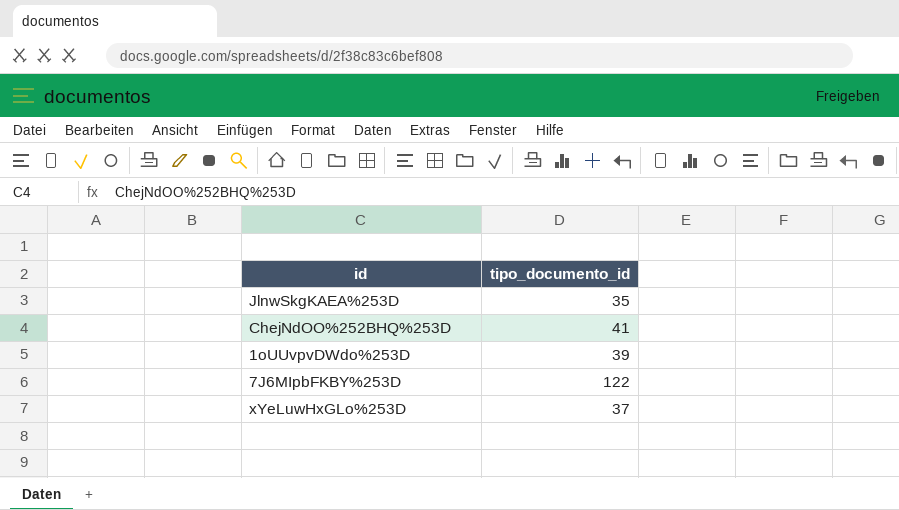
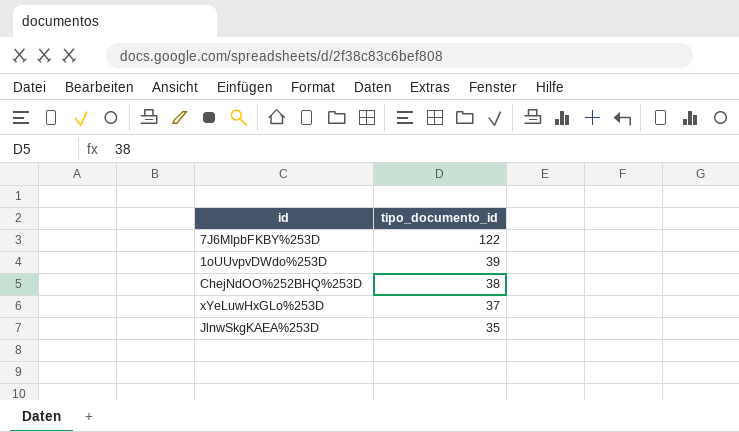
row order: none -> tipo_documento_id descending
ChejNdOO%252BHQ%253D | tipo_documento_id: 41 -> 38

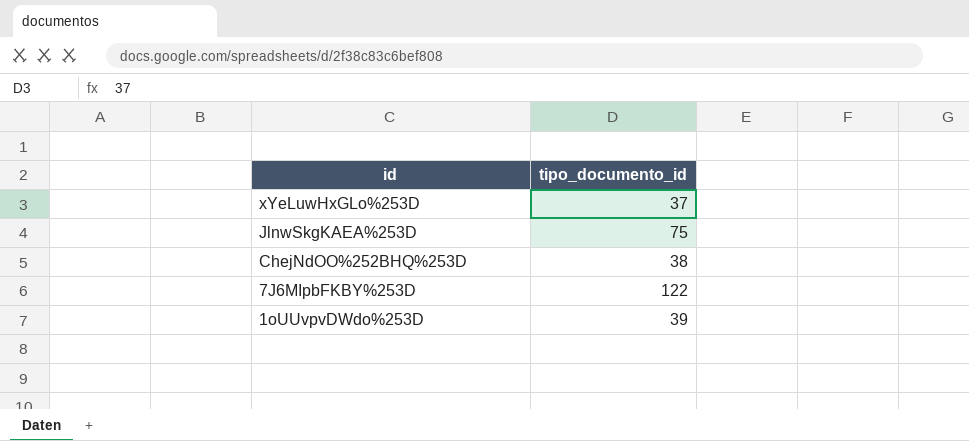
row order: tipo_documento_id descending -> id descending
JlnwSkgKAEA%253D | tipo_documento_id: 35 -> 75

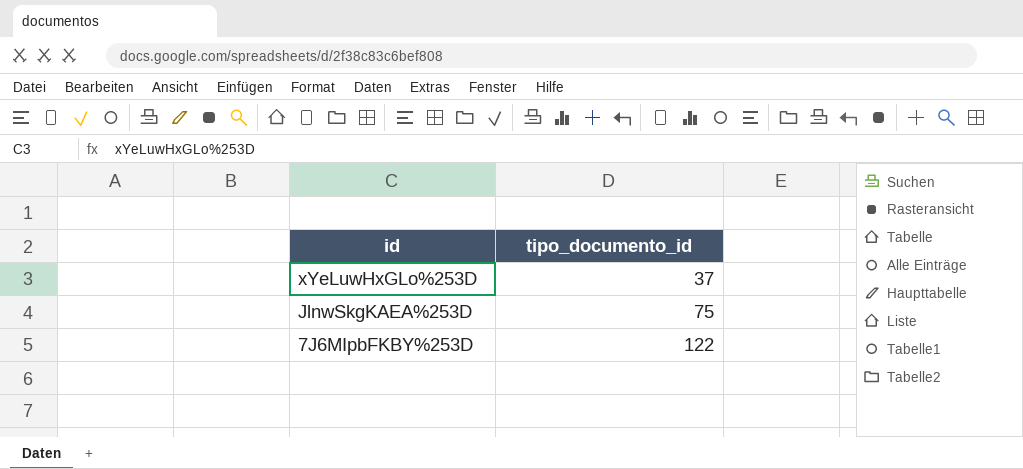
row ChejNdOO%252BHQ%253D: 38 -> none
row 1oUUvpvDWdo%253D: 39 -> none

